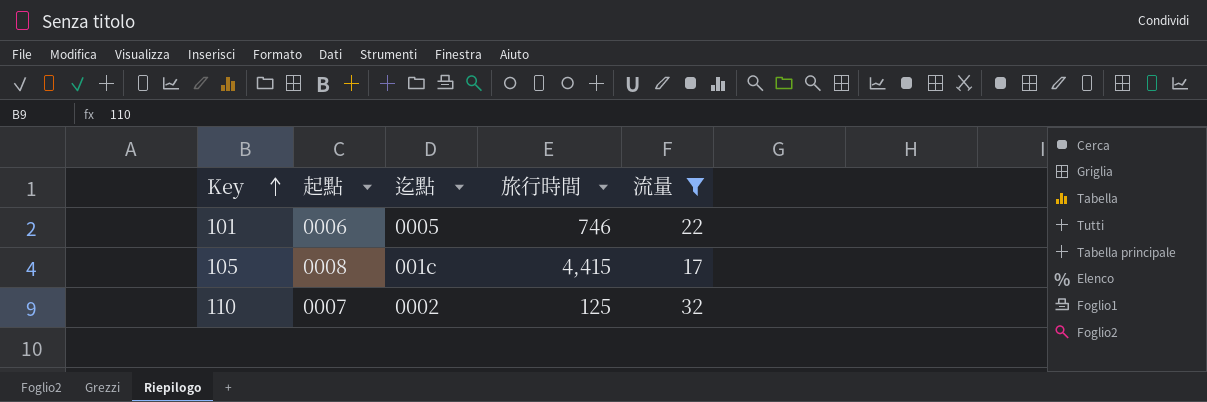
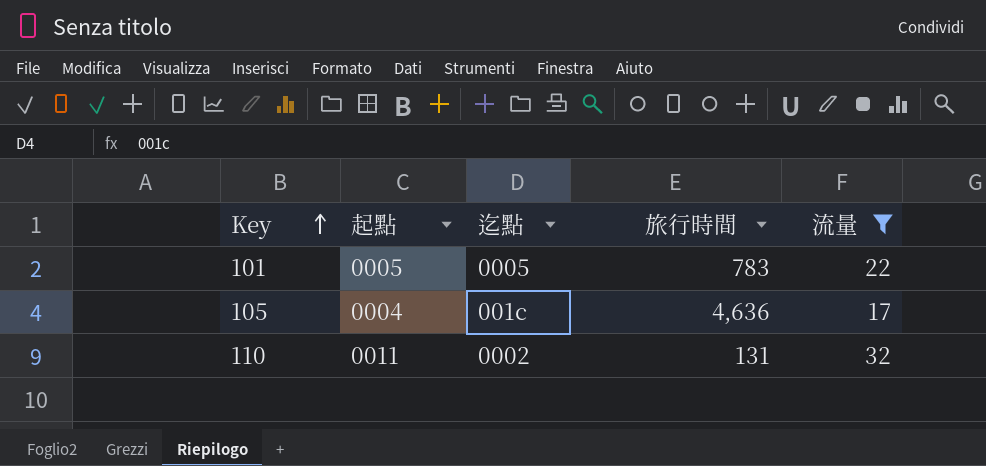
101 | 起點: 0006 -> 0005
101 | 旅行時間: 746 -> 783
105 | 起點: 0008 -> 0004
105 | 旅行時間: 4,415 -> 4,636
110 | 起點: 0007 -> 0011
110 | 旅行時間: 125 -> 131

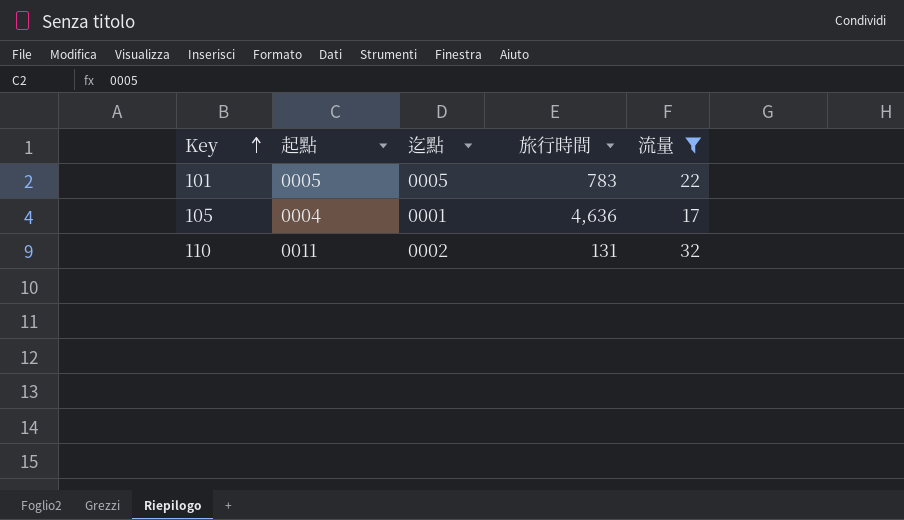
105 | 迄點: 001c -> 0001

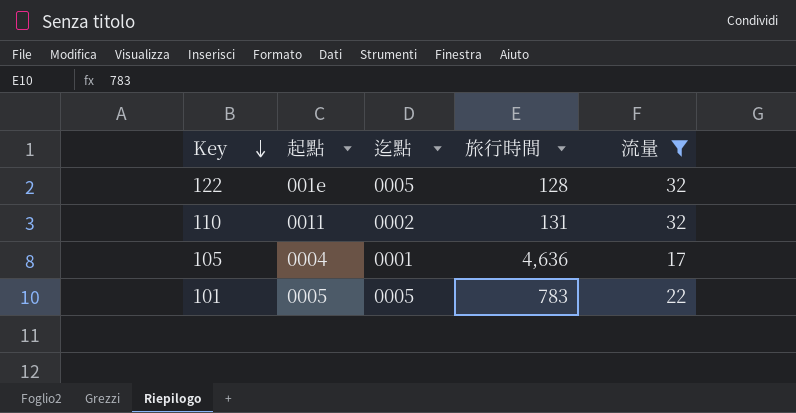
row order: Key ascending -> Key descending
row 122: none -> 001e | 0005 | 128 | 32

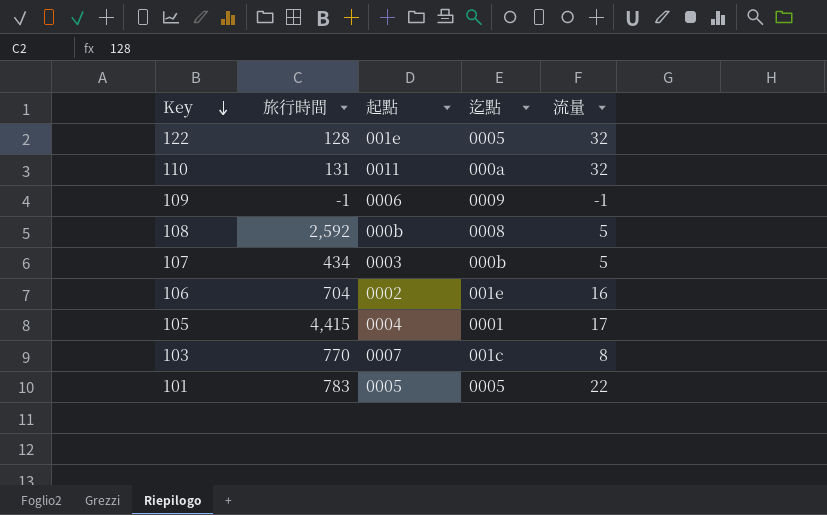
filter: 流量 >= 17 -> none
column 旅行時間 | position: 4 -> 2
110 | 迄點: 0002 -> 000a
105 | 旅行時間: 4,636 -> 4,415

